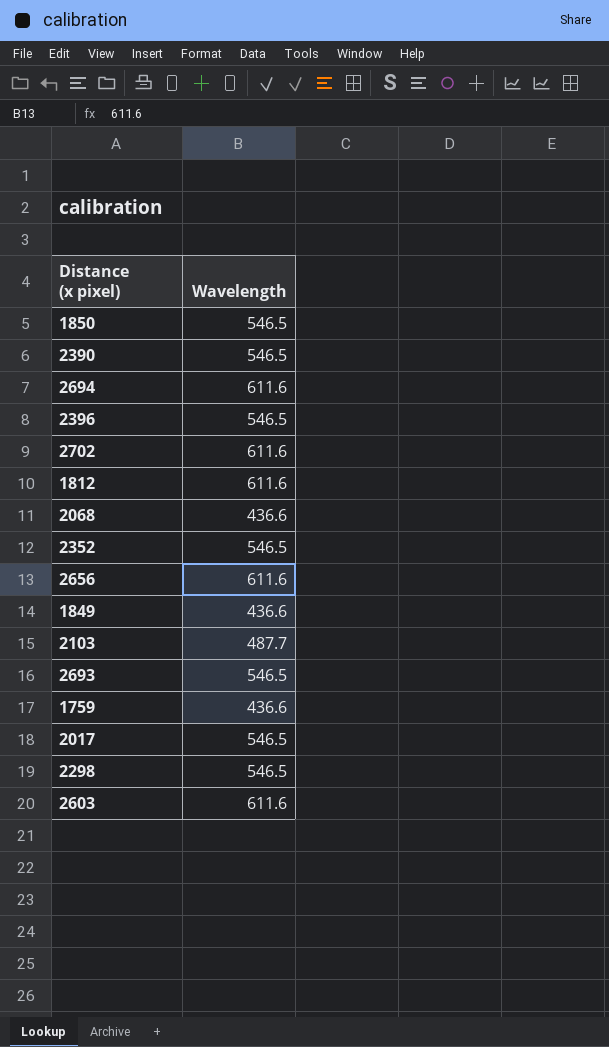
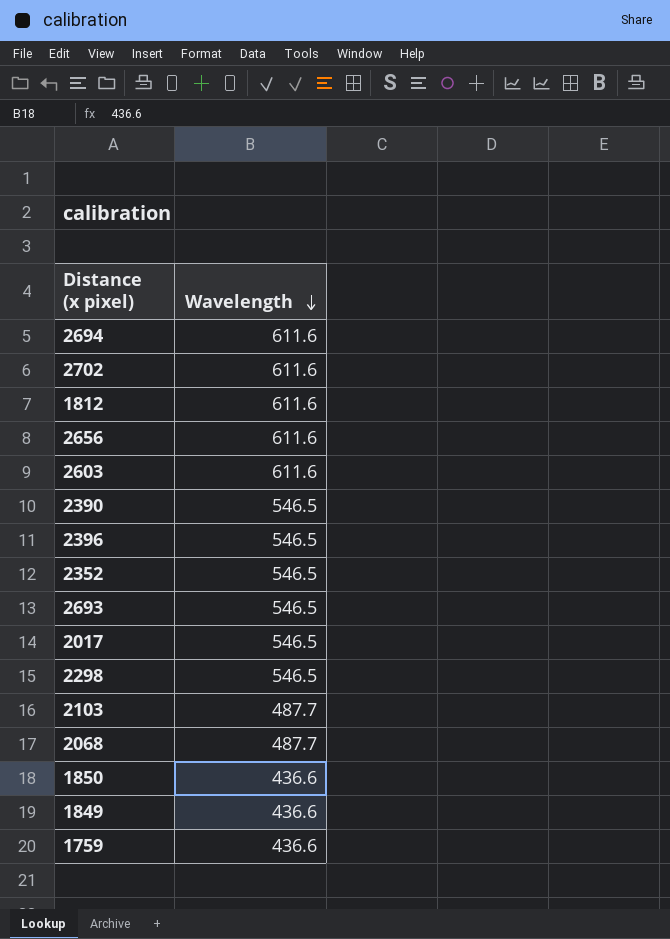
row order: none -> Wavelength descending
2068 | Wavelength: 436.6 -> 487.7
1850 | Wavelength: 546.5 -> 436.6

